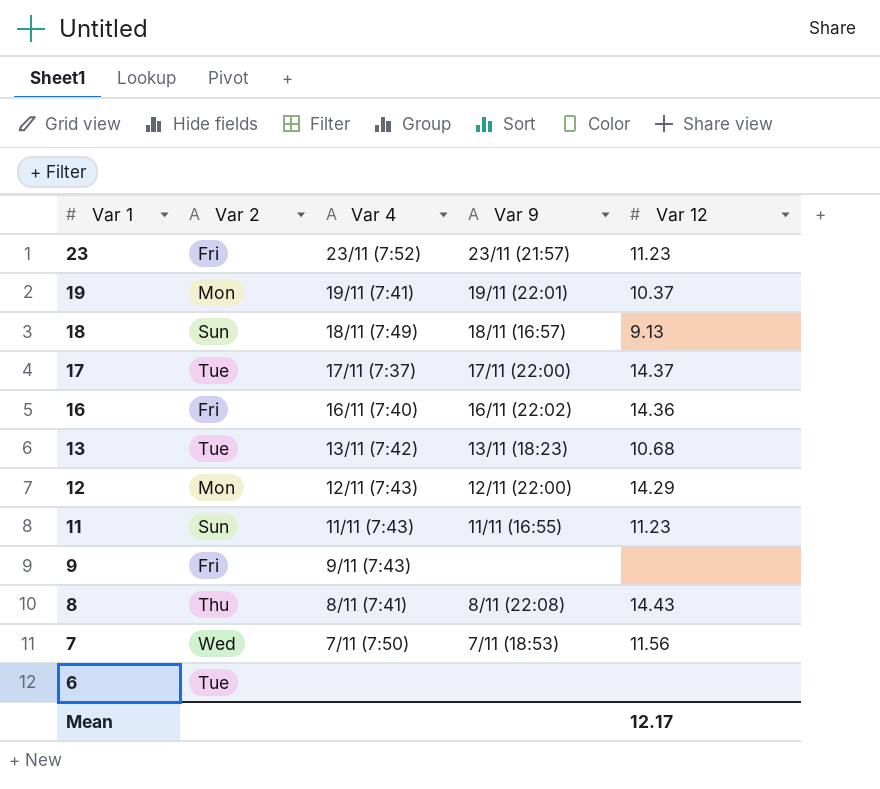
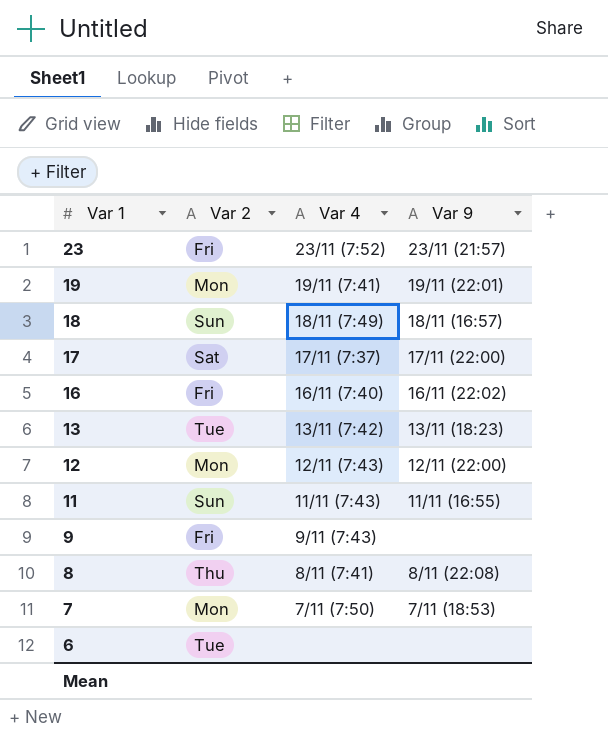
column Var 12 | position: 5 -> none
17 | Var 2: Tue -> Sat
7 | Var 2: Wed -> Mon

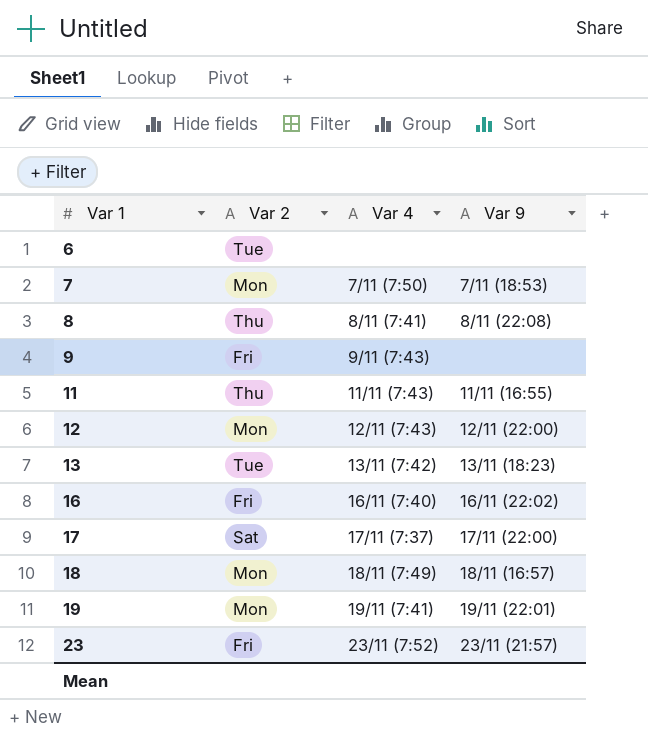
row order: Var 1 descending -> Var 1 ascending
11 | Var 2: Sun -> Thu
18 | Var 2: Sun -> Mon

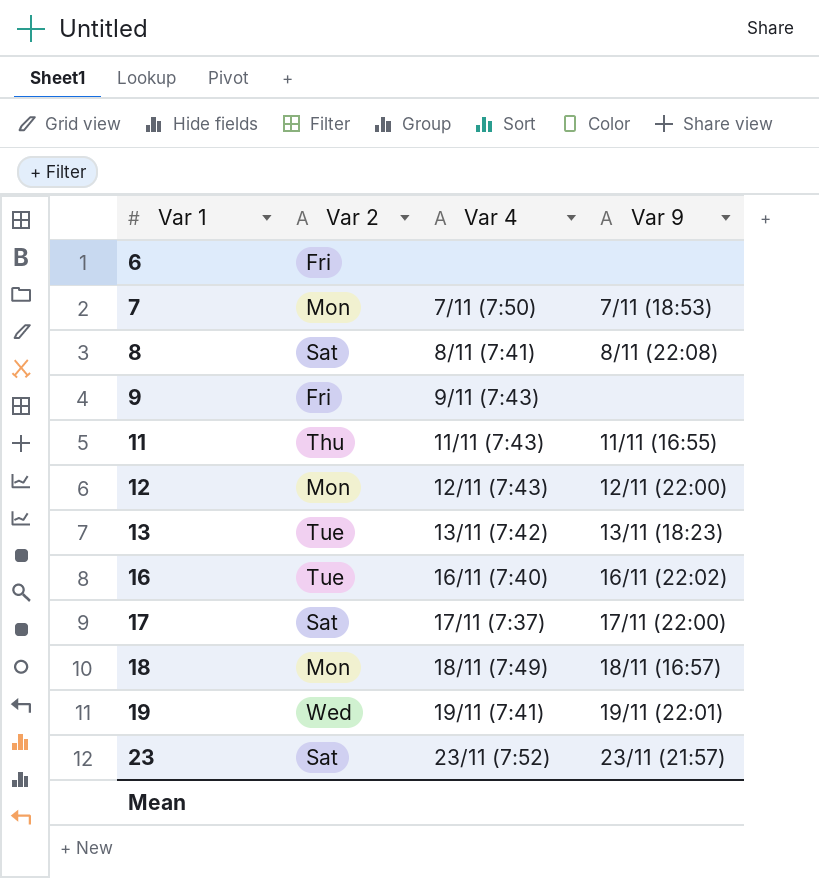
6 | Var 2: Tue -> Fri
8 | Var 2: Thu -> Sat
16 | Var 2: Fri -> Tue
19 | Var 2: Mon -> Wed
23 | Var 2: Fri -> Sat

